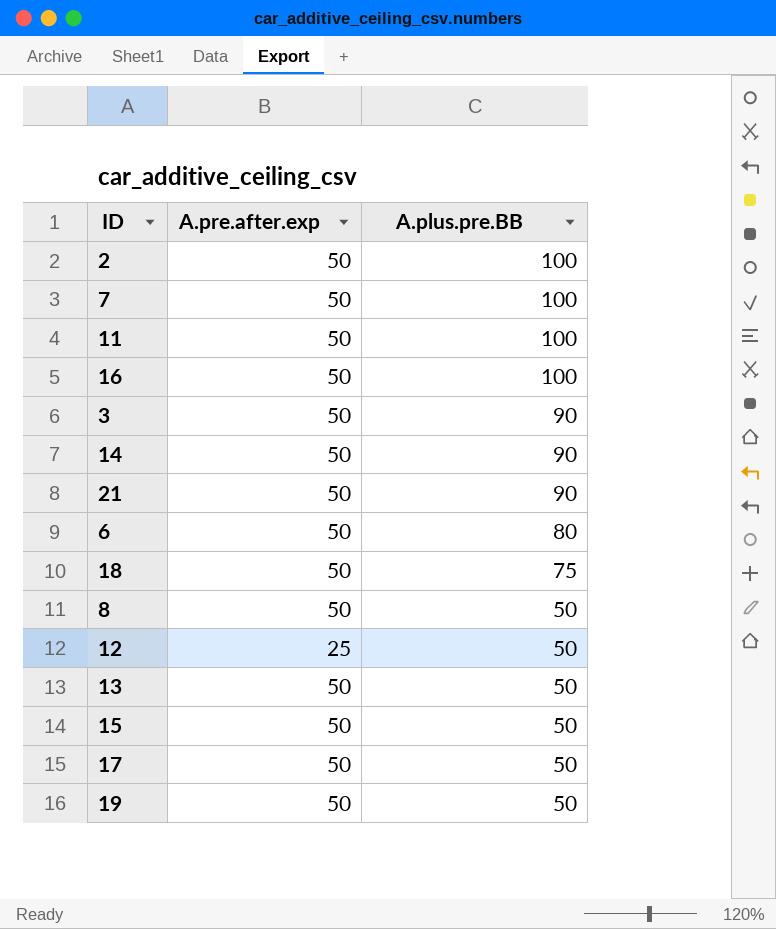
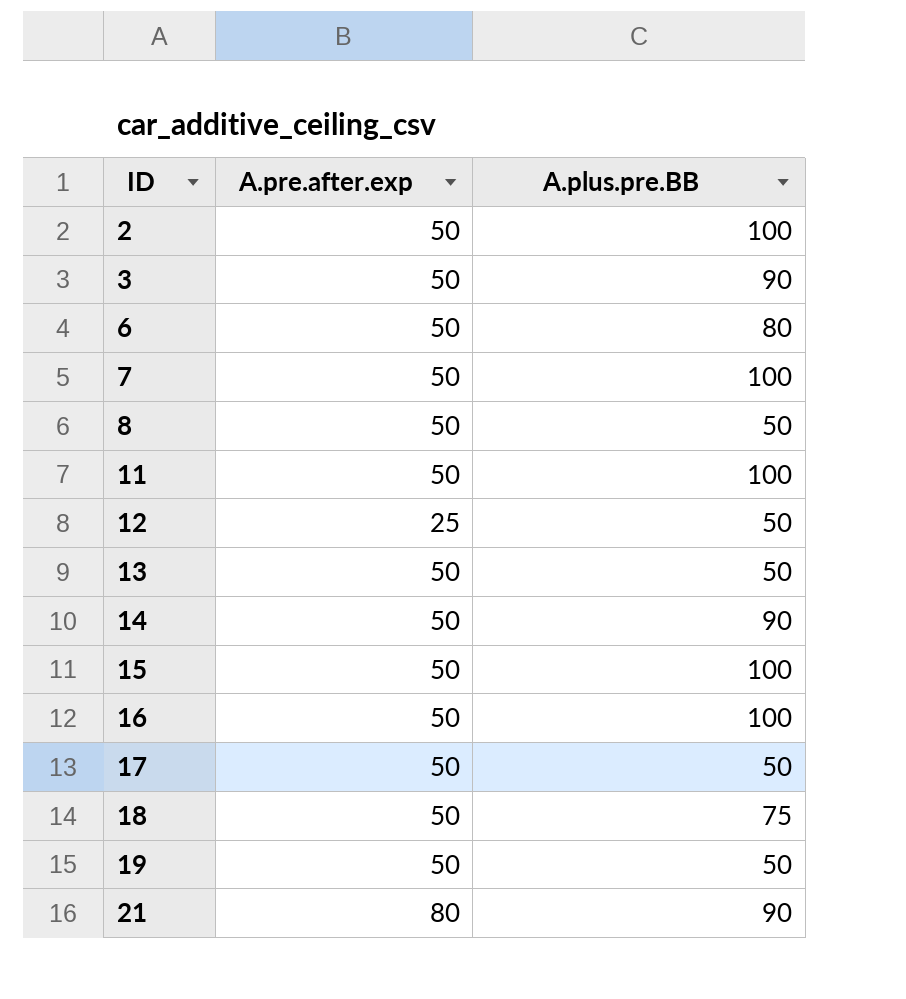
row order: A.plus.pre.BB descending -> ID ascending
15 | A.plus.pre.BB: 50 -> 100
21 | A.pre.after.exp: 50 -> 80

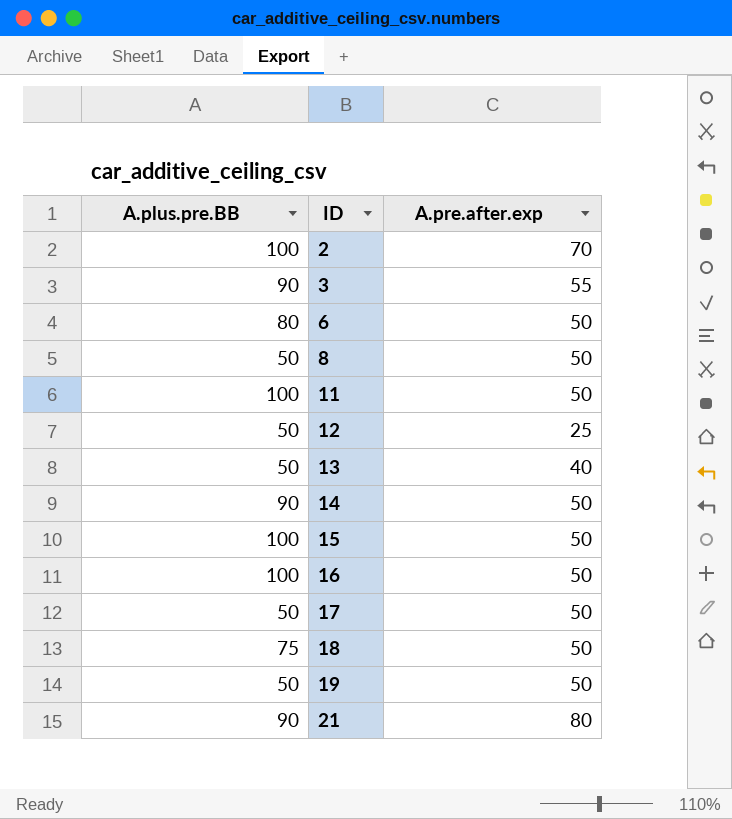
column A.plus.pre.BB | position: 3 -> 1
row 7: 50 | 100 -> none
2 | A.pre.after.exp: 50 -> 70
3 | A.pre.after.exp: 50 -> 55
13 | A.pre.after.exp: 50 -> 40

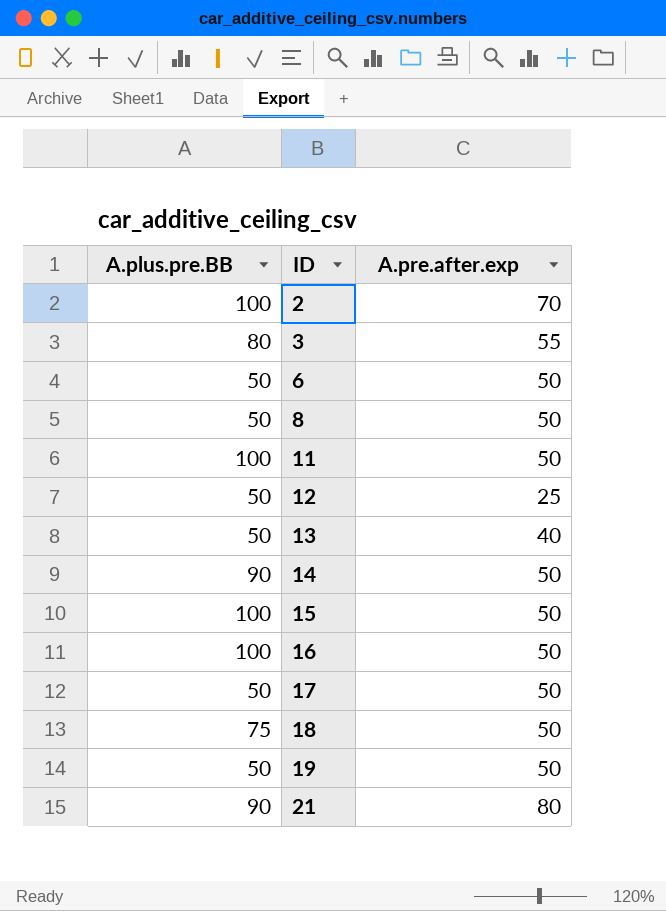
3 | A.plus.pre.BB: 90 -> 80
6 | A.plus.pre.BB: 80 -> 50

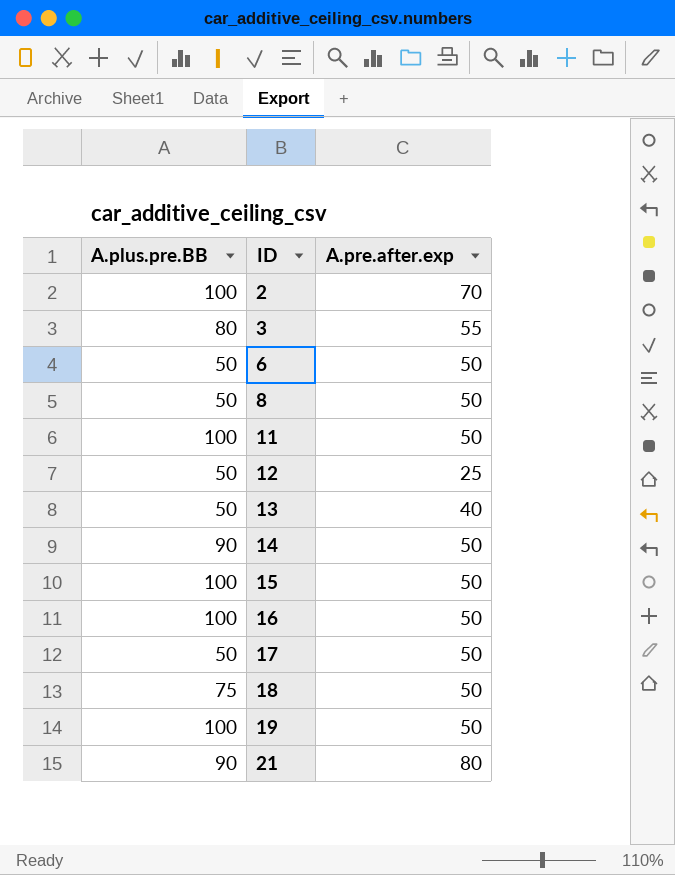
19 | A.plus.pre.BB: 50 -> 100

